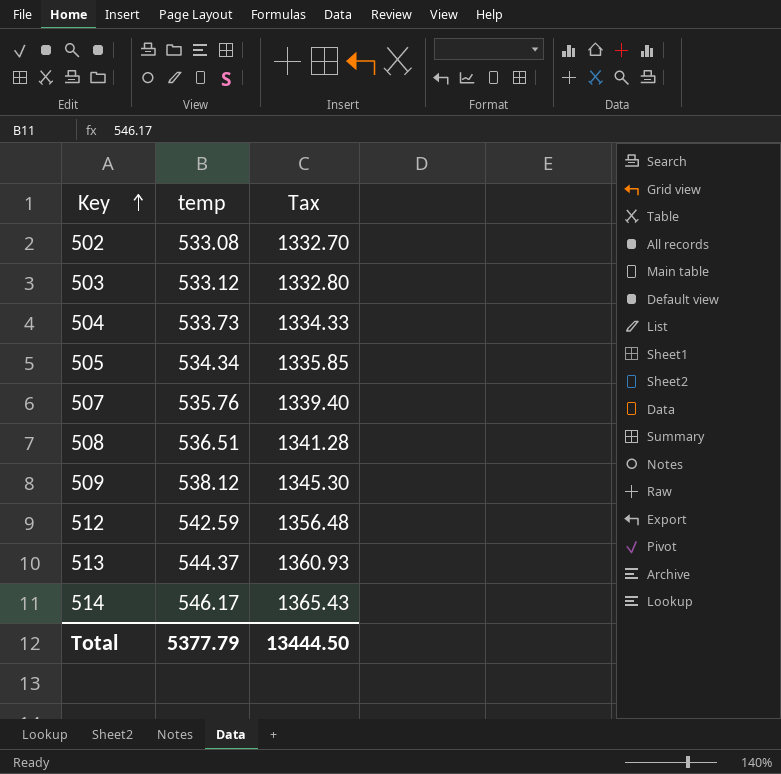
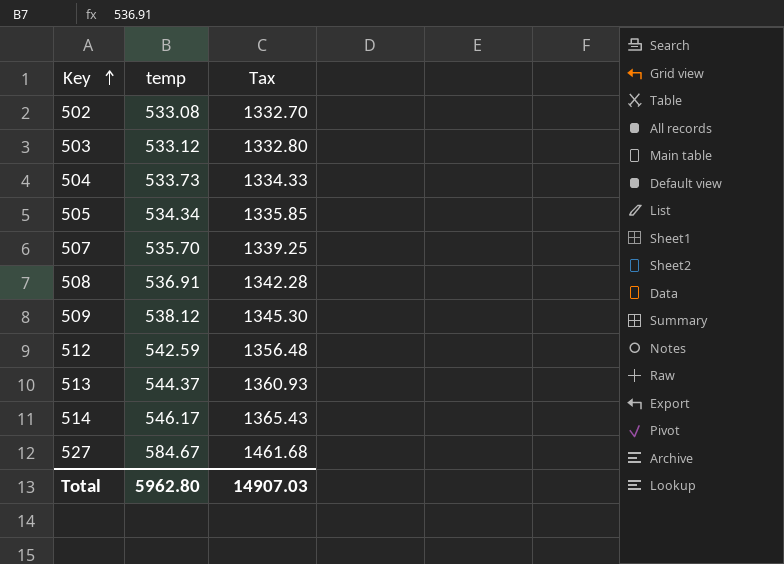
507 | temp: 535.76 -> 535.70
507 | Tax: 1339.40 -> 1339.25
508 | temp: 536.51 -> 536.91
508 | Tax: 1341.28 -> 1342.28
row 527: none -> 584.67 | 1461.68
Total | temp: 5377.79 -> 5962.80
Total | Tax: 13444.50 -> 14907.03

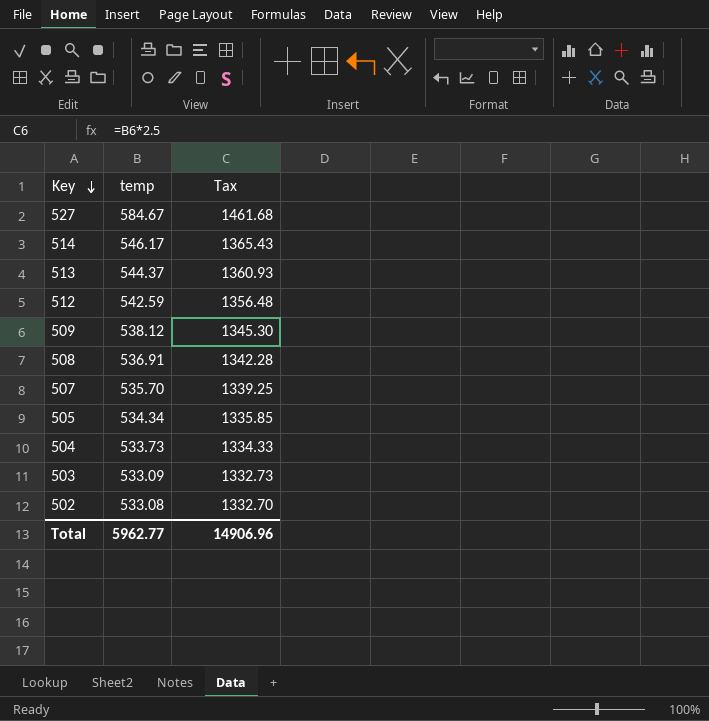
row order: Key ascending -> Key descending
503 | temp: 533.12 -> 533.09
503 | Tax: 1332.80 -> 1332.73
Total | temp: 5962.80 -> 5962.77
Total | Tax: 14907.03 -> 14906.96

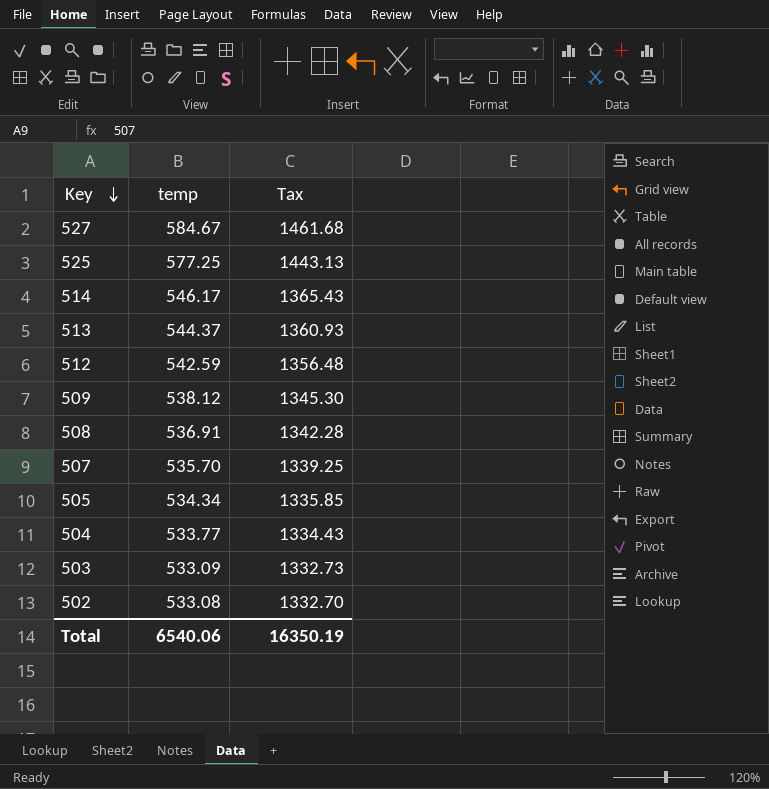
row 525: none -> 577.25 | 1443.13
504 | temp: 533.73 -> 533.77
504 | Tax: 1334.33 -> 1334.43
Total | temp: 5962.77 -> 6540.06
Total | Tax: 14906.96 -> 16350.19

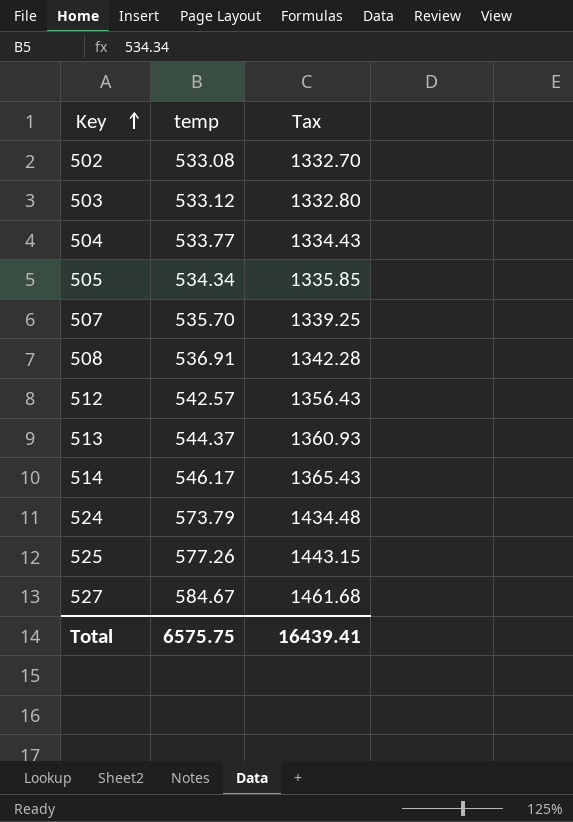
row order: Key descending -> Key ascending
row 509: 538.12 | 1345.30 -> none
503 | temp: 533.09 -> 533.12
503 | Tax: 1332.73 -> 1332.80
512 | temp: 542.59 -> 542.57
512 | Tax: 1356.48 -> 1356.43
row 524: none -> 573.79 | 1434.48
525 | temp: 577.25 -> 577.26
525 | Tax: 1443.13 -> 1443.15
Total | temp: 6540.06 -> 6575.75
Total | Tax: 16350.19 -> 16439.41

